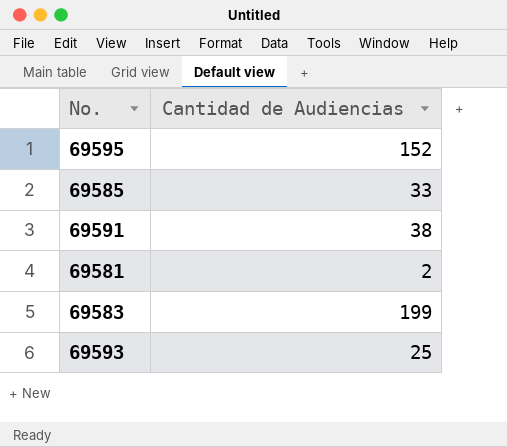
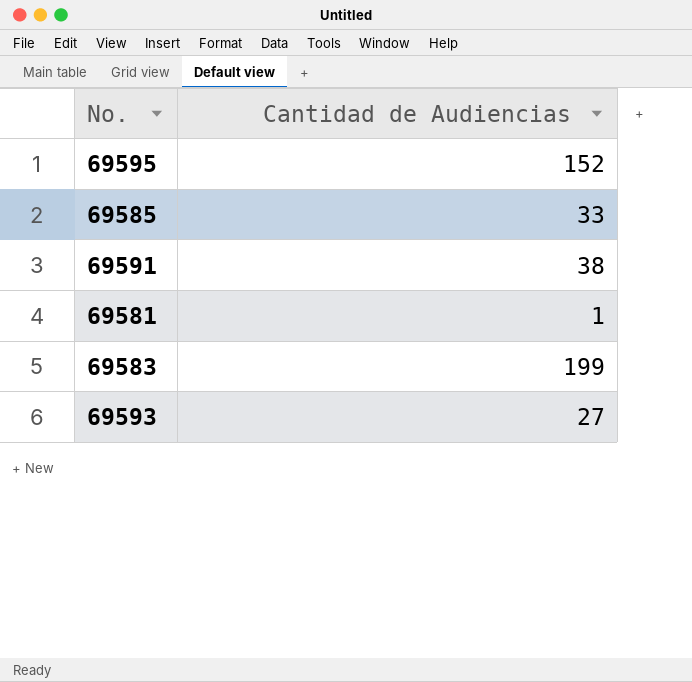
69581 | Cantidad de Audiencias: 2 -> 1
69593 | Cantidad de Audiencias: 25 -> 27

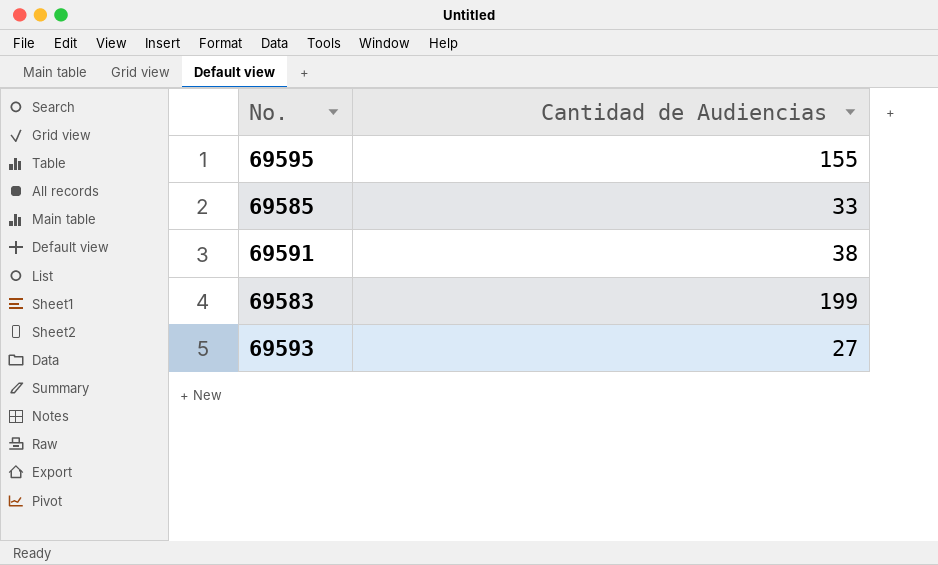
row 69581: 1 -> none
69595 | Cantidad de Audiencias: 152 -> 155

